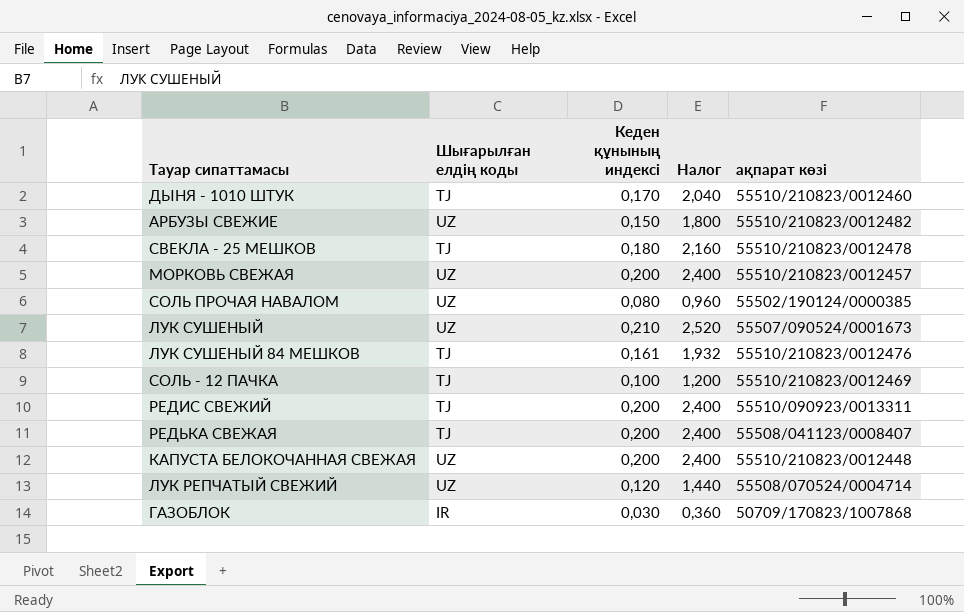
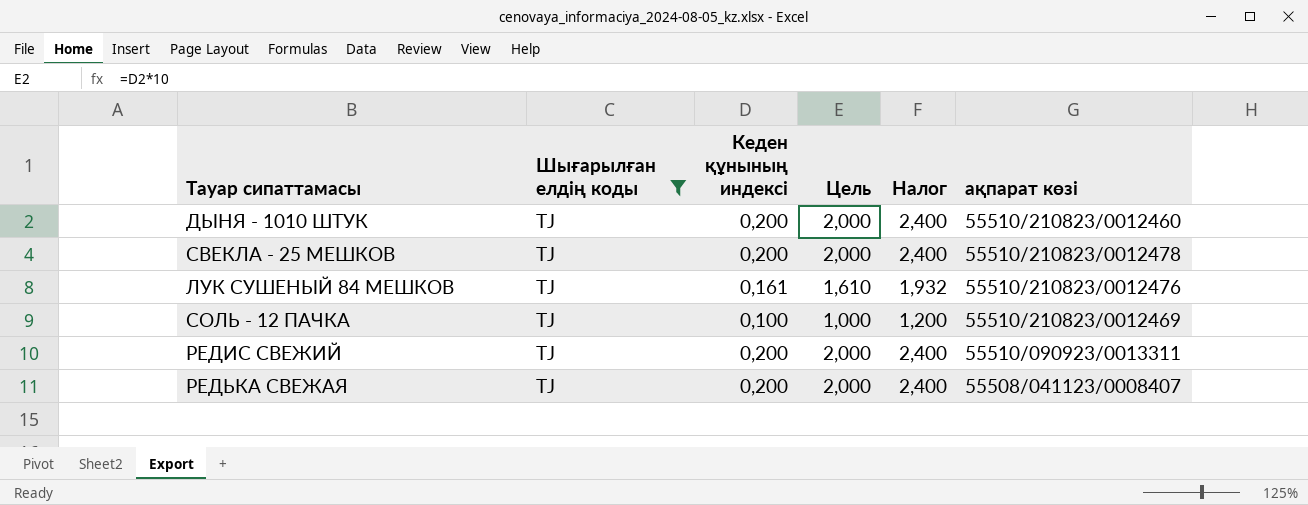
filter: none -> Шығарылған елдің коды = TJ
column Цель | formula: none -> [Кеден құнының индексі] * 10
ДЫНЯ - 1010 ШТУК | Кеден құнының индексі: 0,170 -> 0,200
ДЫНЯ - 1010 ШТУК | Налог: 2,040 -> 2,400
СВЕКЛА - 25 МЕШКОВ | Кеден құнының индексі: 0,180 -> 0,200
СВЕКЛА - 25 МЕШКОВ | Налог: 2,160 -> 2,400

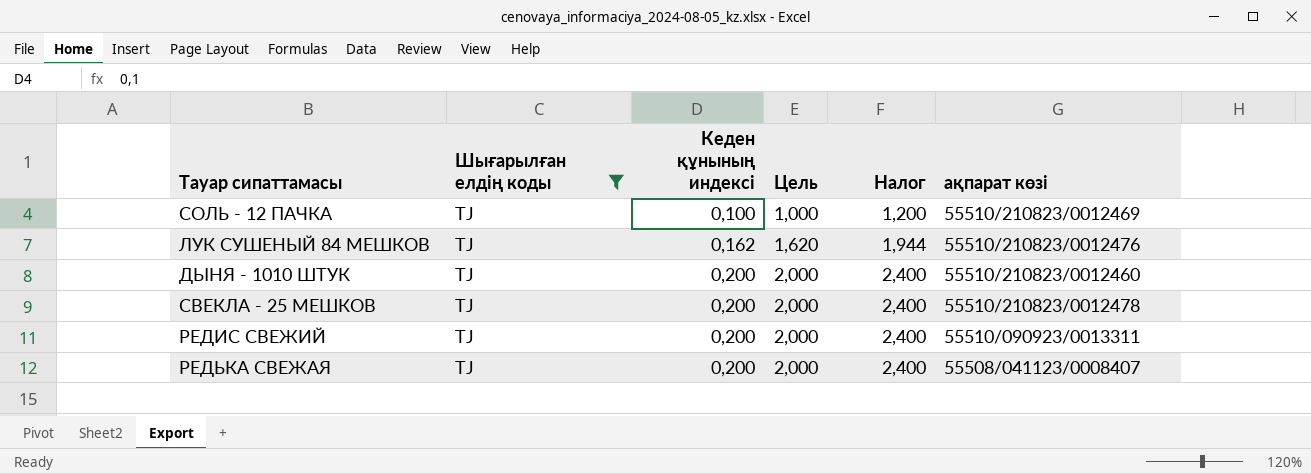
row order: none -> Кеден құнының индексі ascending
ЛУК СУШЕНЫЙ 84 МЕШКОВ | Кеден құнының индексі: 0,161 -> 0,162
ЛУК СУШЕНЫЙ 84 МЕШКОВ | Цель: 1,610 -> 1,620
ЛУК СУШЕНЫЙ 84 МЕШКОВ | Налог: 1,932 -> 1,944

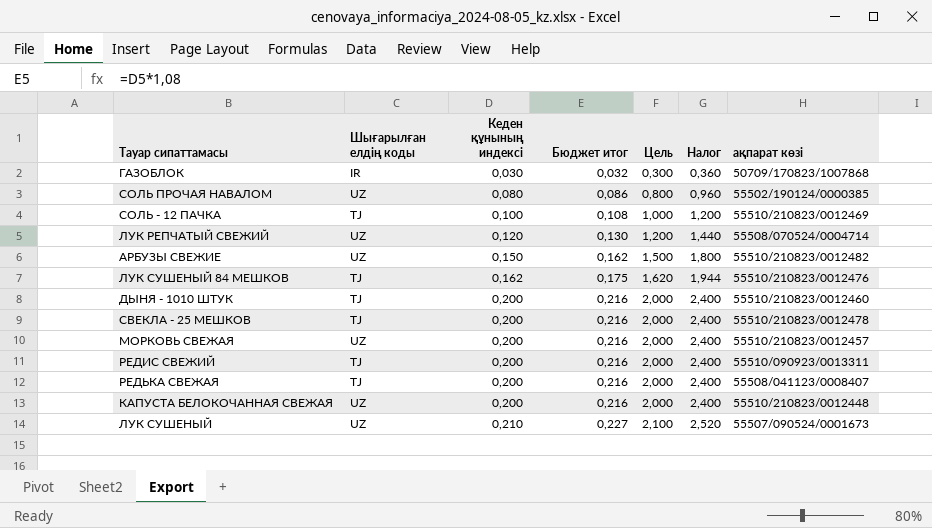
filter: Шығарылған елдің коды = TJ -> none
column Бюджет итог | formula: none -> [Кеден құнының индексі] * 1,08

